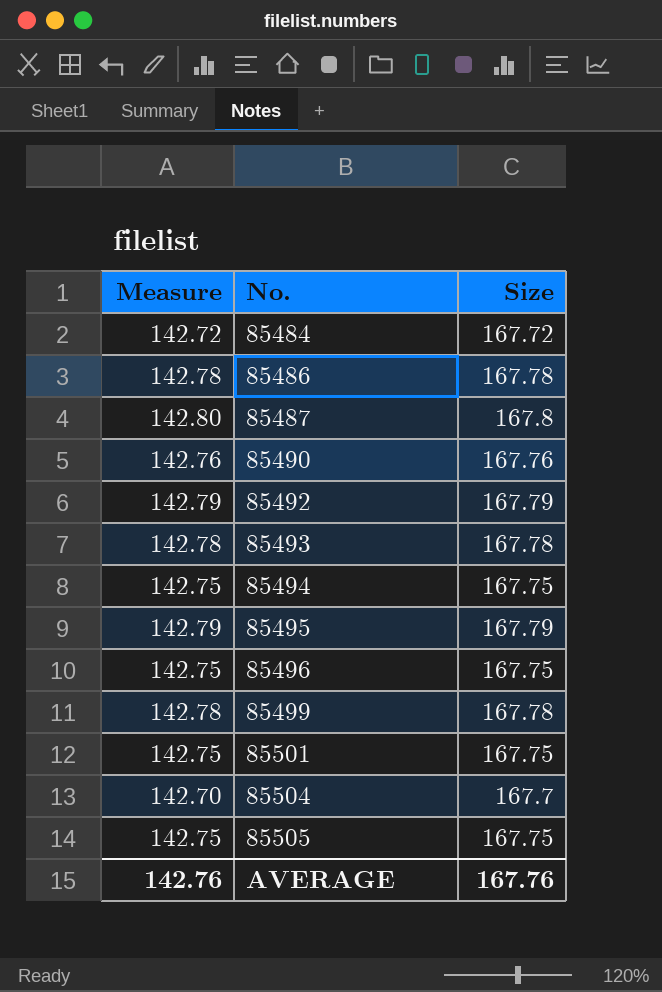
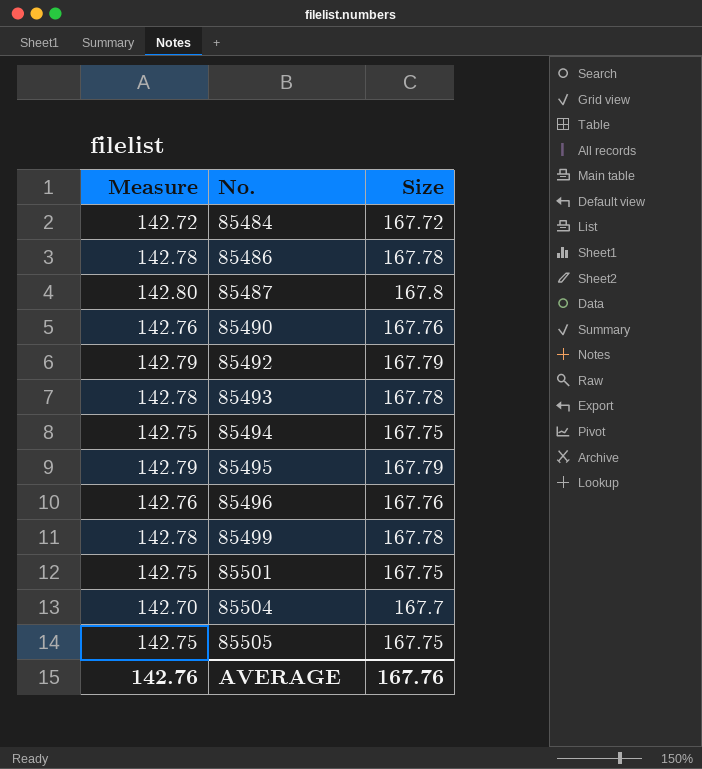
85496 | Measure: 142.75 -> 142.76
85496 | Size: 167.75 -> 167.76

